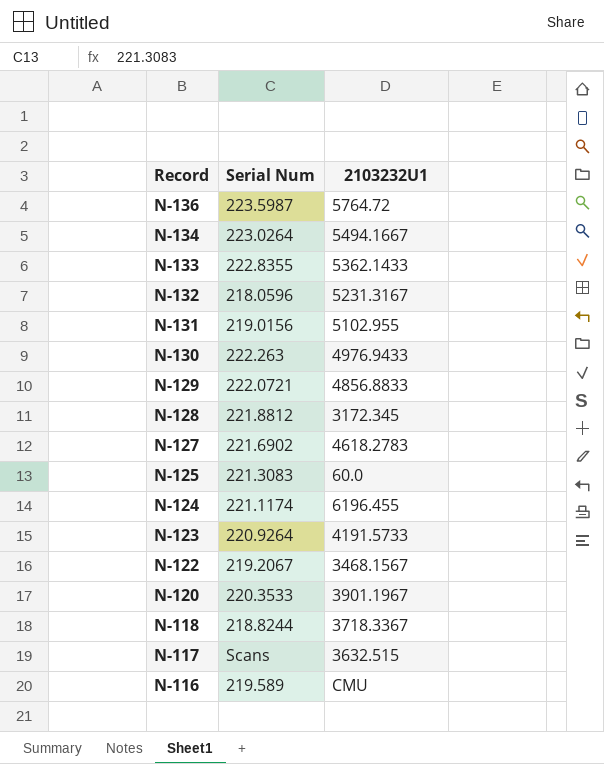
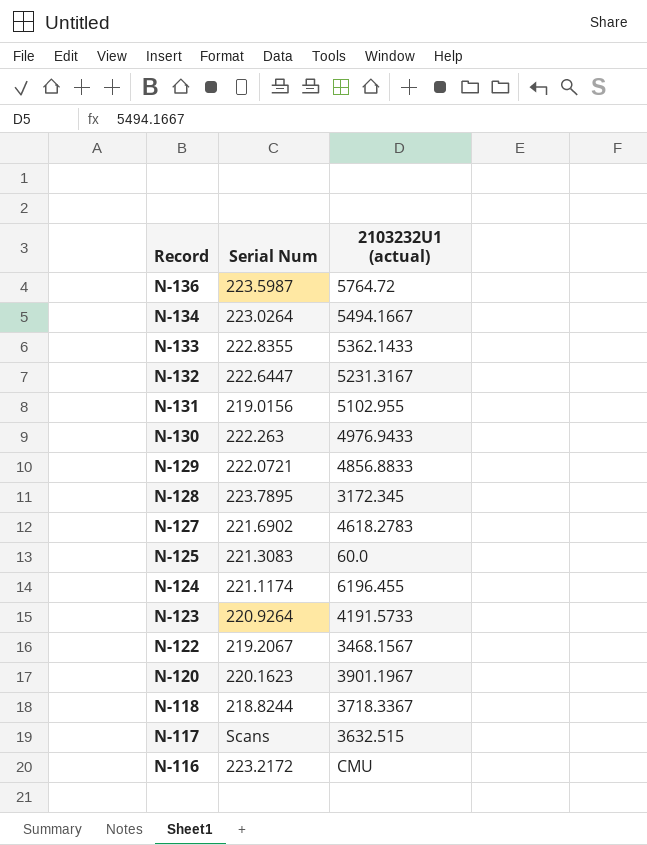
column name: 2103232U1 -> 2103232U1 (actual)
N-132 | Serial Num: 218.0596 -> 222.6447
N-128 | Serial Num: 221.8812 -> 223.7895
N-120 | Serial Num: 220.3533 -> 220.1623
N-116 | Serial Num: 219.589 -> 223.2172

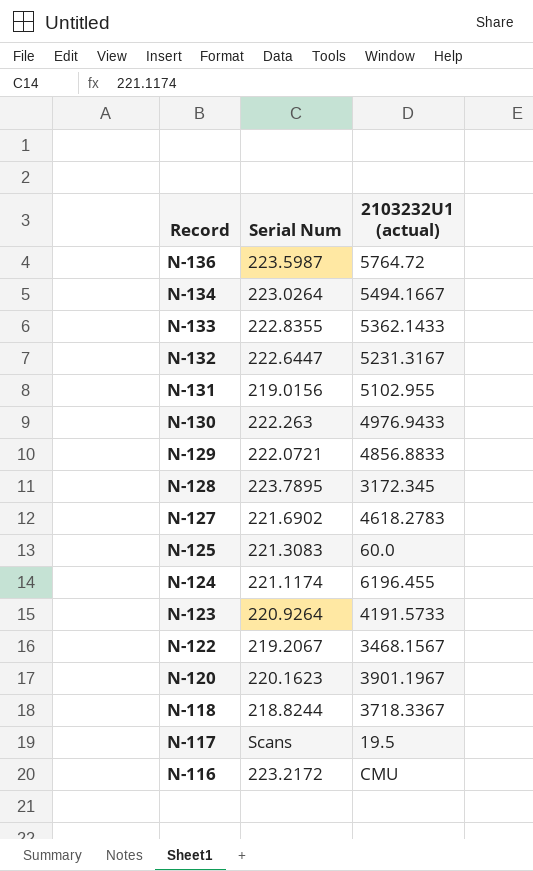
N-117 | 2103232U1 (actual): 3632.515 -> 19.5

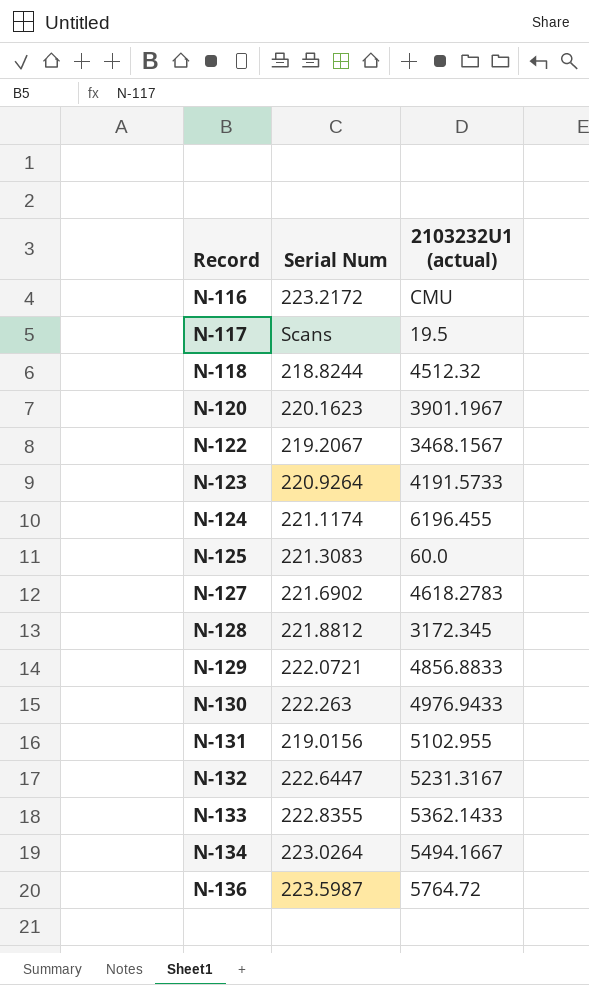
row order: Record descending -> Record ascending
N-118 | 2103232U1 (actual): 3718.3367 -> 4512.32
N-128 | Serial Num: 223.7895 -> 221.8812

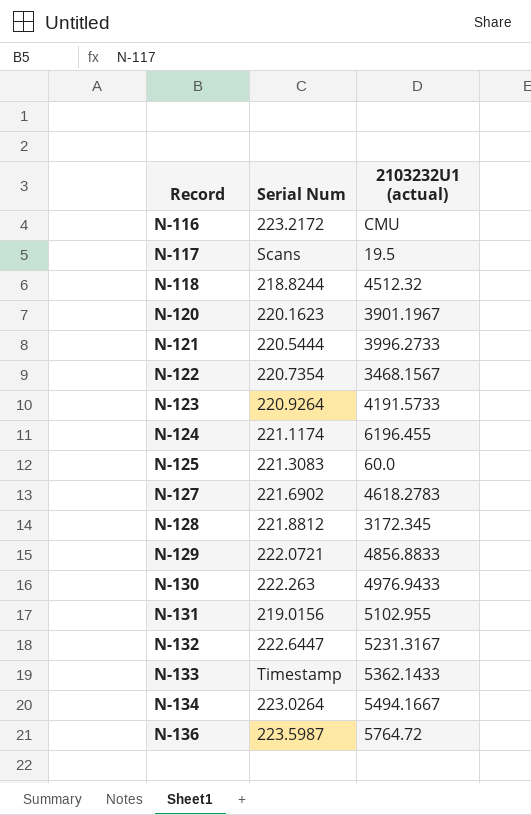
row N-121: none -> 220.5444 | 3996.2733
N-122 | Serial Num: 219.2067 -> 220.7354
N-133 | Serial Num: 222.8355 -> Timestamp

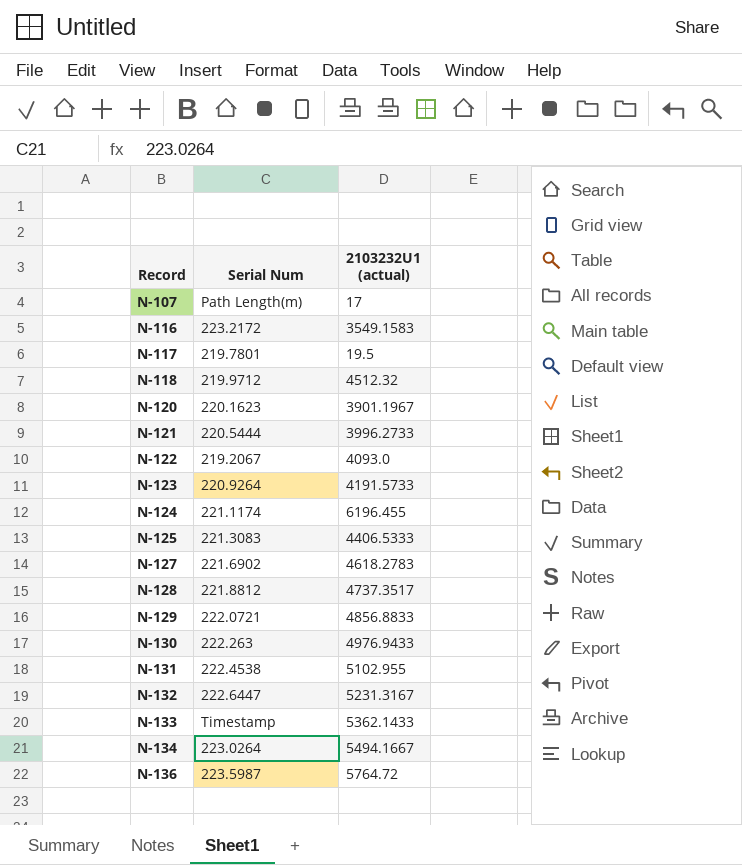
row N-107: none -> Path Length(m) | 17
N-116 | 2103232U1 (actual): CMU -> 3549.1583
N-117 | Serial Num: Scans -> 219.7801
N-118 | Serial Num: 218.8244 -> 219.9712
N-122 | Serial Num: 220.7354 -> 219.2067
N-122 | 2103232U1 (actual): 3468.1567 -> 4093.0
N-125 | 2103232U1 (actual): 60.0 -> 4406.5333
N-128 | 2103232U1 (actual): 3172.345 -> 4737.3517
N-131 | Serial Num: 219.0156 -> 222.4538

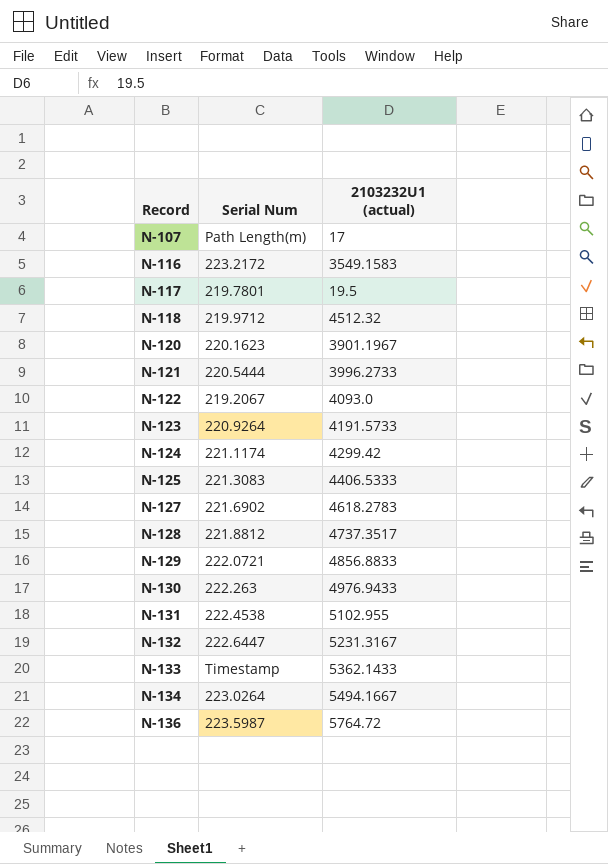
N-124 | 2103232U1 (actual): 6196.455 -> 4299.42

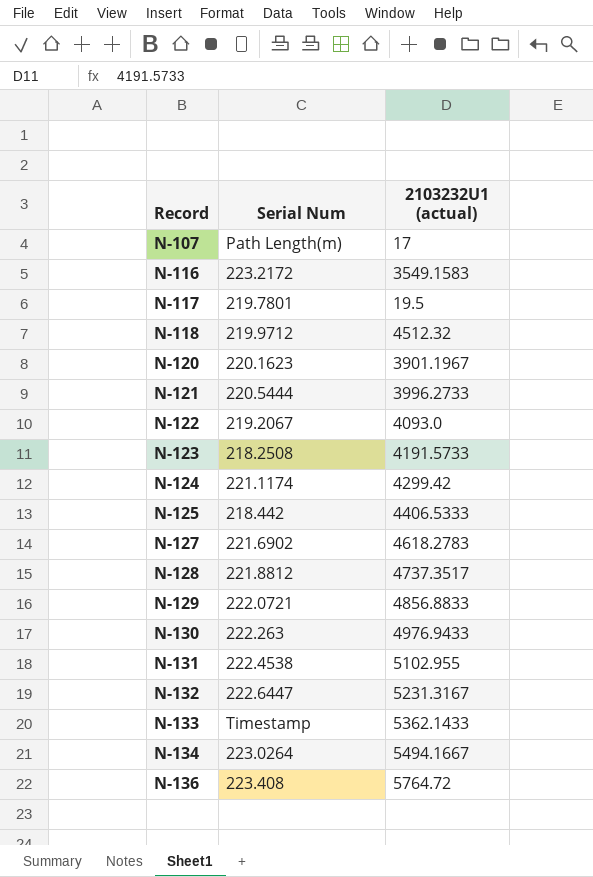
N-123 | Serial Num: 220.9264 -> 218.2508
N-125 | Serial Num: 221.3083 -> 218.442
N-136 | Serial Num: 223.5987 -> 223.408

